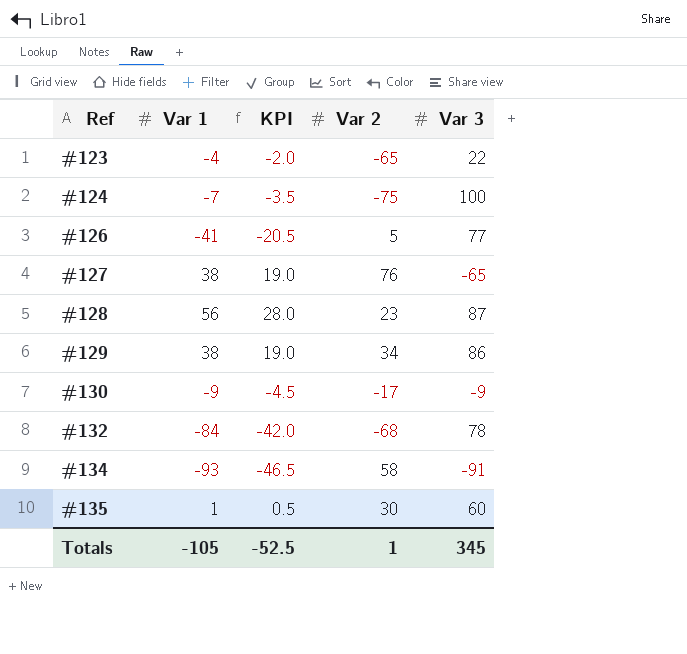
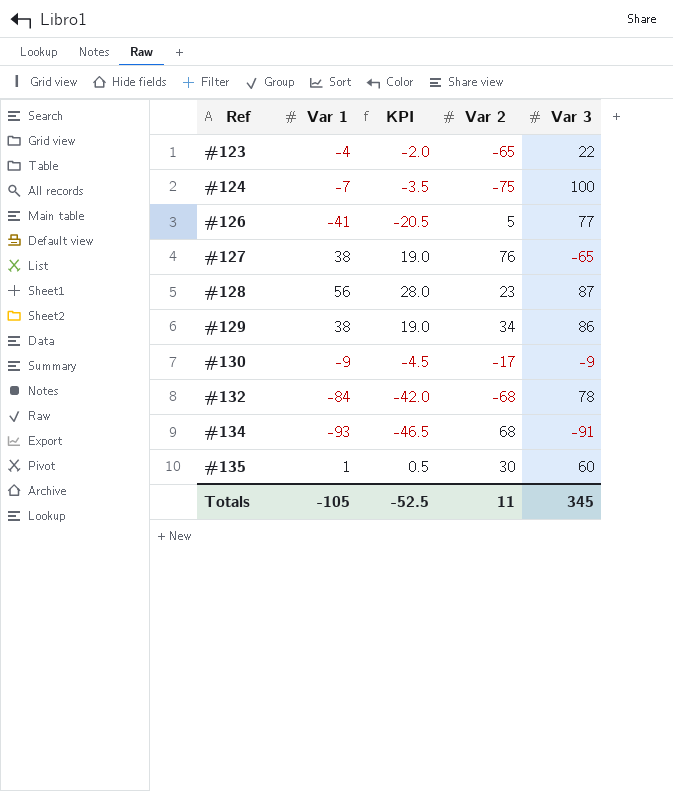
#134 | Var 2: 58 -> 68
Totals | Var 2: 1 -> 11

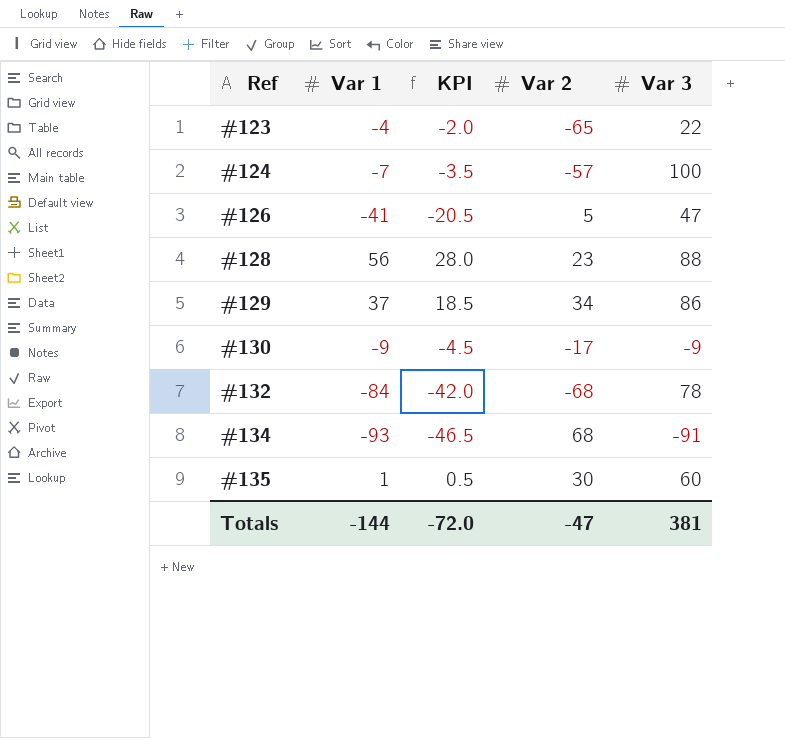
row #127: 38 | 19.0 | 76 | -65 -> none
#124 | Var 2: -75 -> -57
#126 | Var 3: 77 -> 47
#128 | Var 3: 87 -> 88
#129 | Var 1: 38 -> 37
#129 | KPI: 19.0 -> 18.5
Totals | Var 1: -105 -> -144
Totals | KPI: -52.5 -> -72.0
Totals | Var 2: 11 -> -47
Totals | Var 3: 345 -> 381

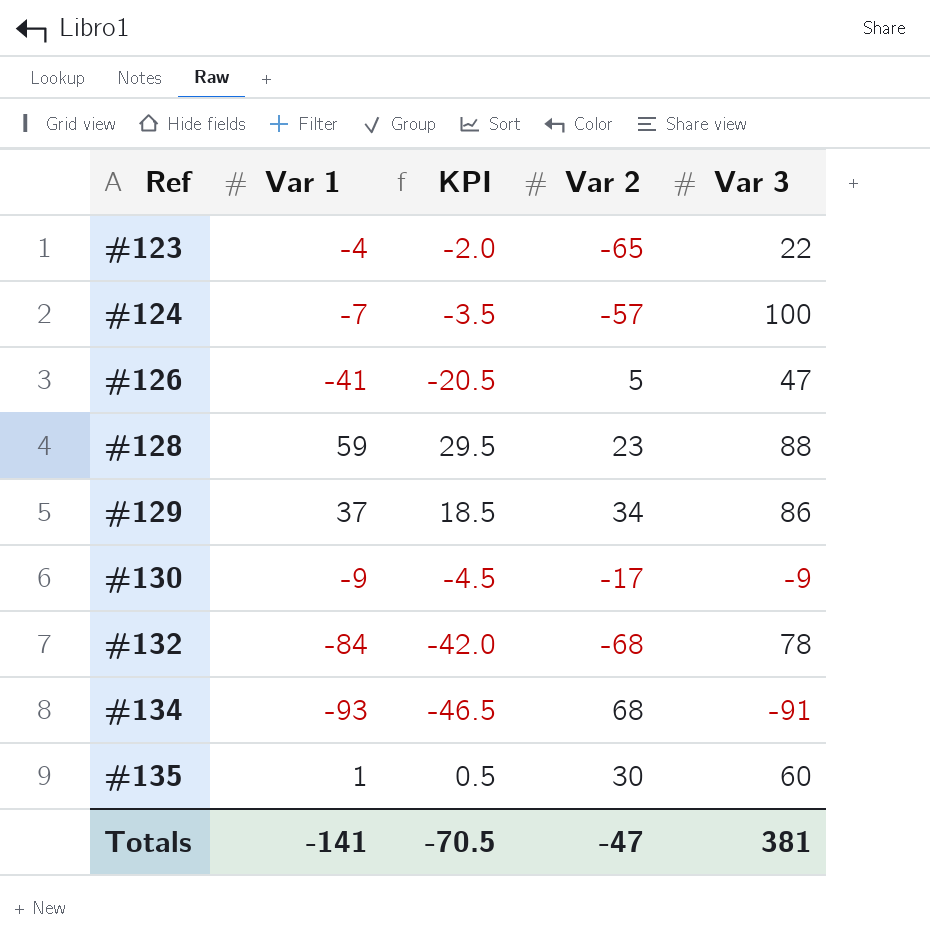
#128 | Var 1: 56 -> 59
#128 | KPI: 28.0 -> 29.5
Totals | Var 1: -144 -> -141
Totals | KPI: -72.0 -> -70.5

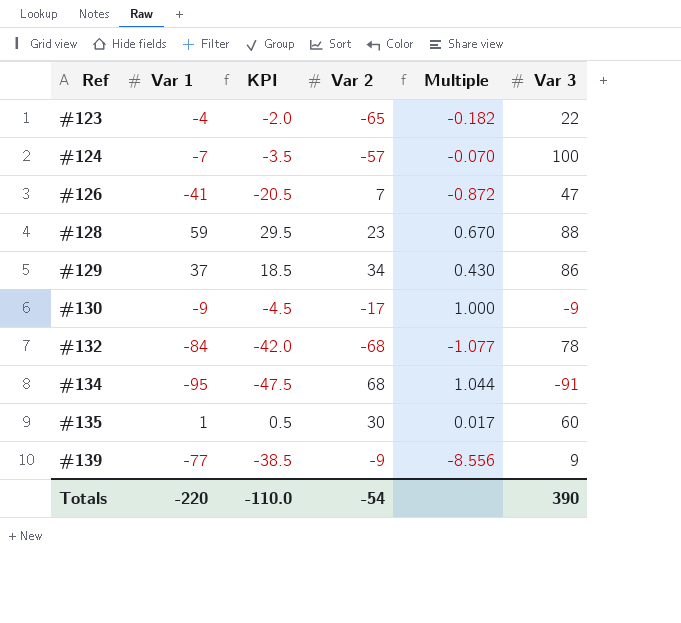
column Multiple | formula: none -> [Var 1] / [Var 3]
#126 | Var 2: 5 -> 7
#134 | Var 1: -93 -> -95
#134 | KPI: -46.5 -> -47.5
row #139: none -> -77 | -38.5 | -9 | -8.556 | 9
Totals | Var 1: -141 -> -220
Totals | KPI: -70.5 -> -110.0
Totals | Var 2: -47 -> -54
Totals | Var 3: 381 -> 390

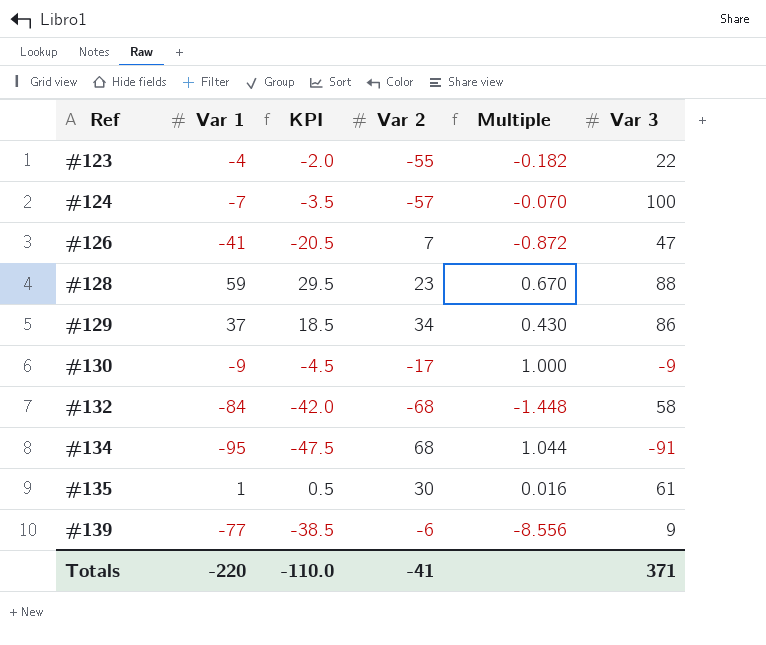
#123 | Var 2: -65 -> -55
#132 | Multiple: -1.077 -> -1.448
#132 | Var 3: 78 -> 58
#135 | Multiple: 0.017 -> 0.016
#135 | Var 3: 60 -> 61
#139 | Var 2: -9 -> -6
Totals | Var 2: -54 -> -41
Totals | Var 3: 390 -> 371

